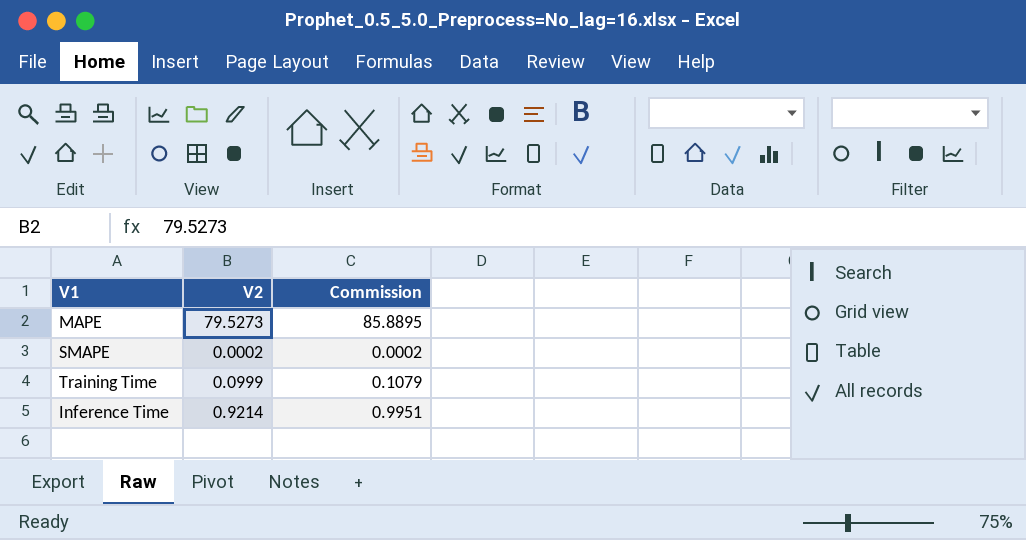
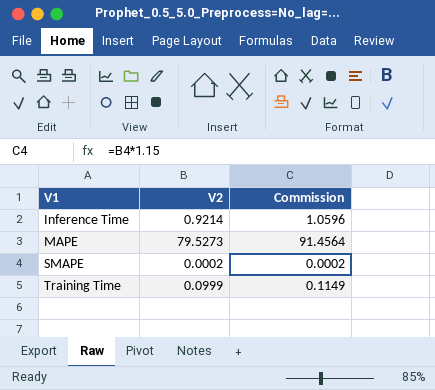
row order: none -> V1 ascending
column Commission | formula: [V2] * 1.08 -> [V2] * 1.15

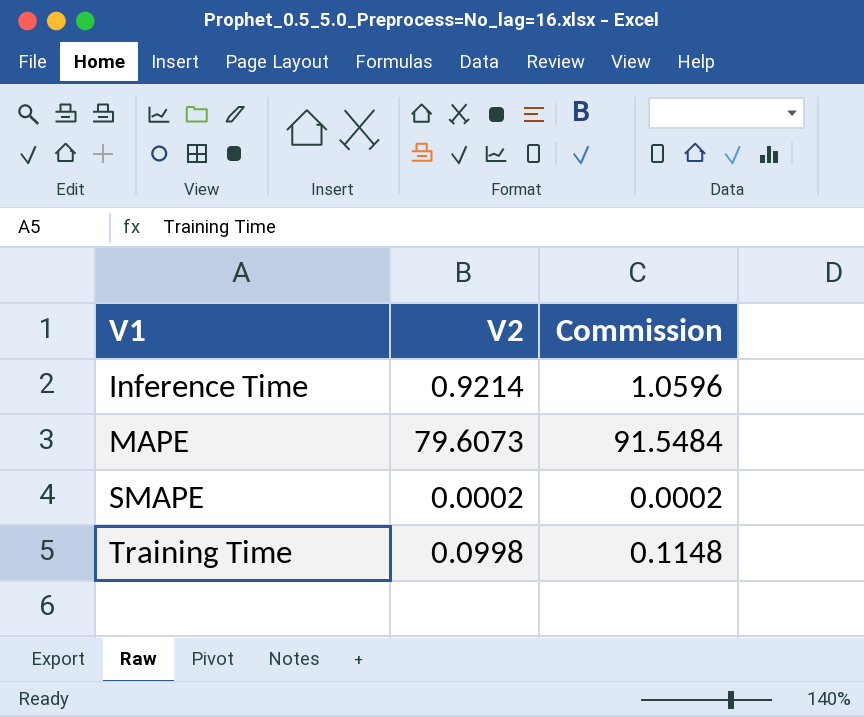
MAPE | V2: 79.5273 -> 79.6073
MAPE | Commission: 91.4564 -> 91.5484
Training Time | V2: 0.0999 -> 0.0998
Training Time | Commission: 0.1149 -> 0.1148

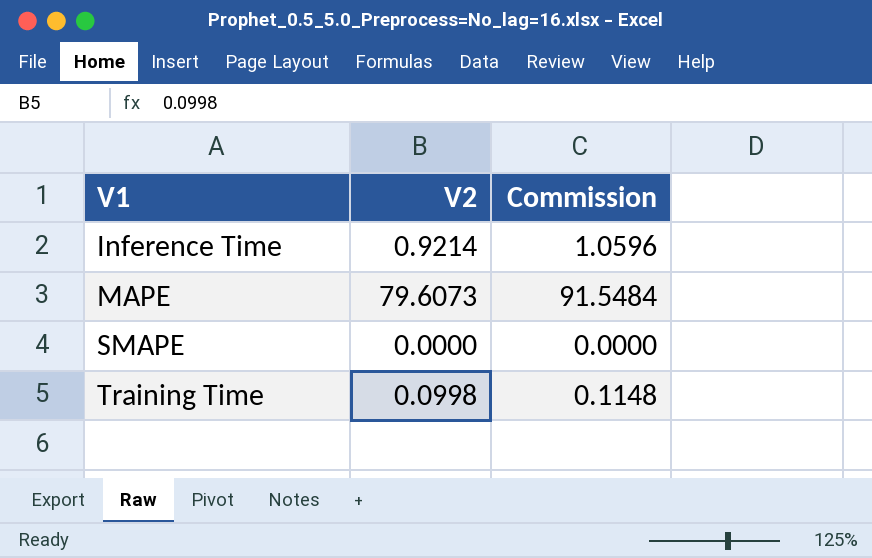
SMAPE | V2: 0.0002 -> 0.0000
SMAPE | Commission: 0.0002 -> 0.0000

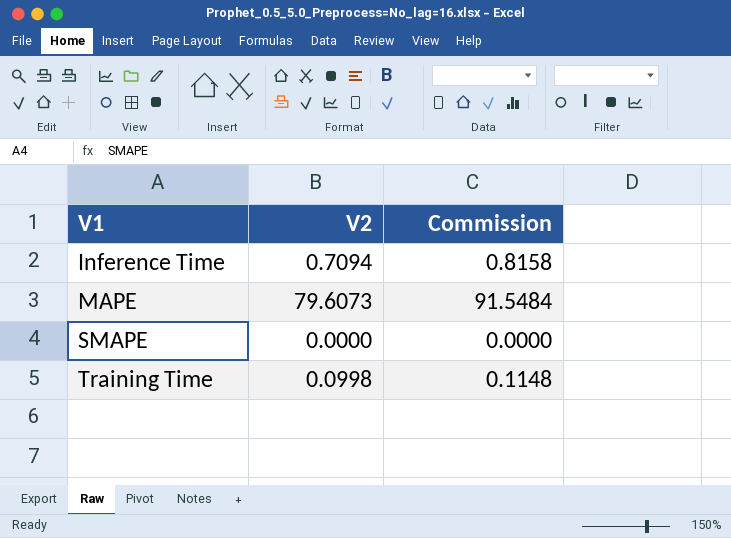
Inference Time | V2: 0.9214 -> 0.7094
Inference Time | Commission: 1.0596 -> 0.8158

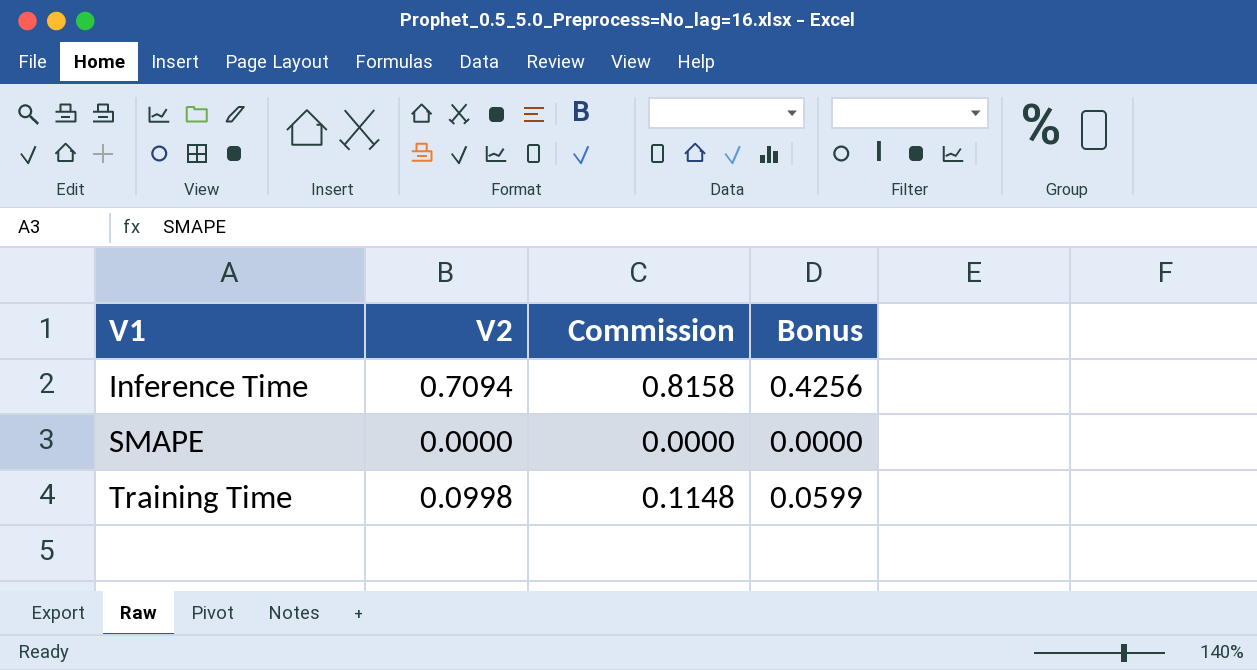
column Bonus | formula: none -> [V2] * 0.6
row MAPE: 79.6073 | 91.5484 -> none

